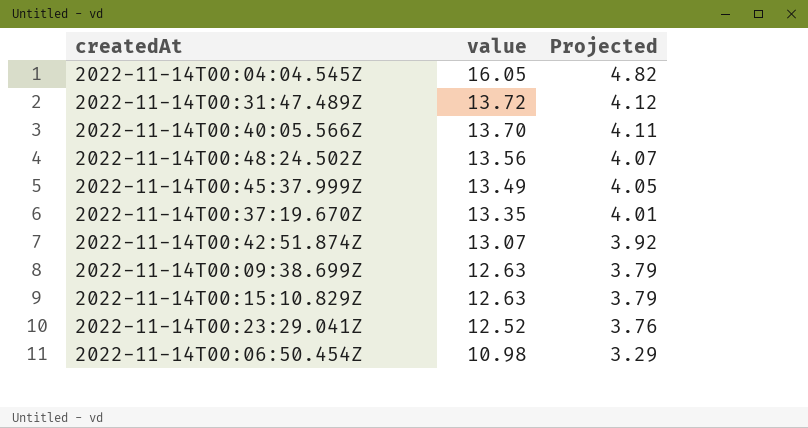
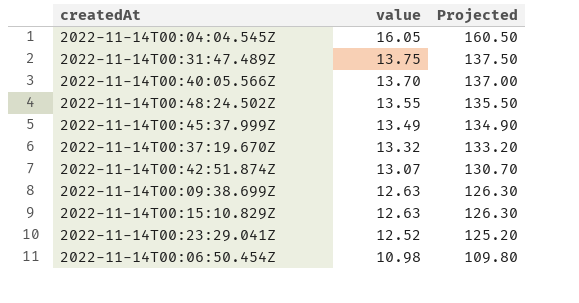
column Projected | formula: [value] * 0.3 -> [value] * 10
2022-11-14T00:31:47.489Z | value: 13.72 -> 13.75
2022-11-14T00:48:24.502Z | value: 13.56 -> 13.55
2022-11-14T00:37:19.670Z | value: 13.35 -> 13.32

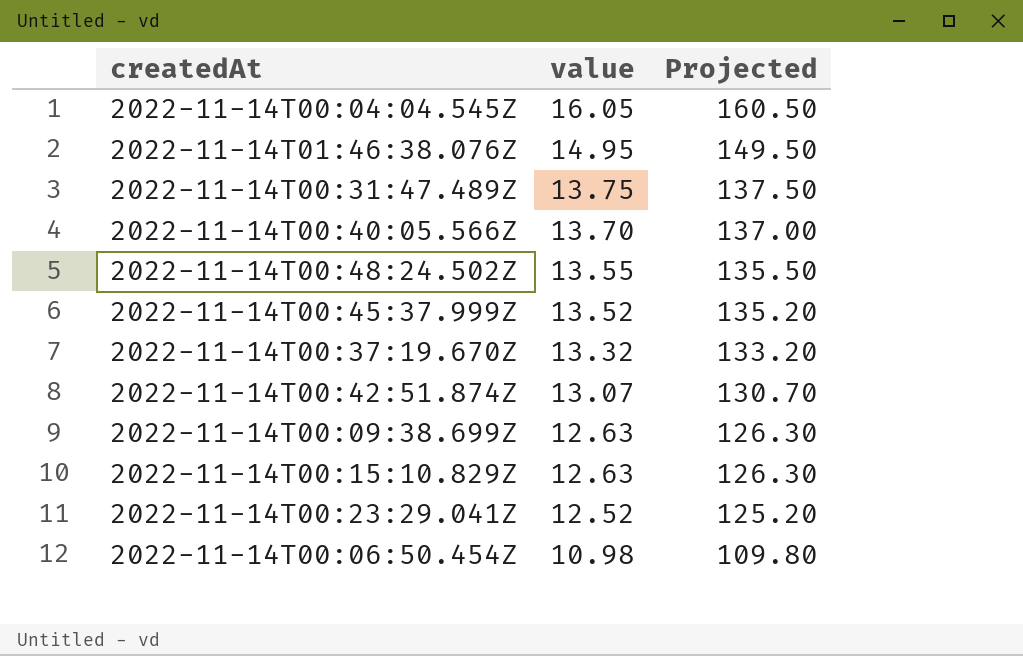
row 2022-11-14T01:46:38.076Z: none -> 14.95 | 149.50
2022-11-14T00:45:37.999Z | value: 13.49 -> 13.52
2022-11-14T00:45:37.999Z | Projected: 134.90 -> 135.20

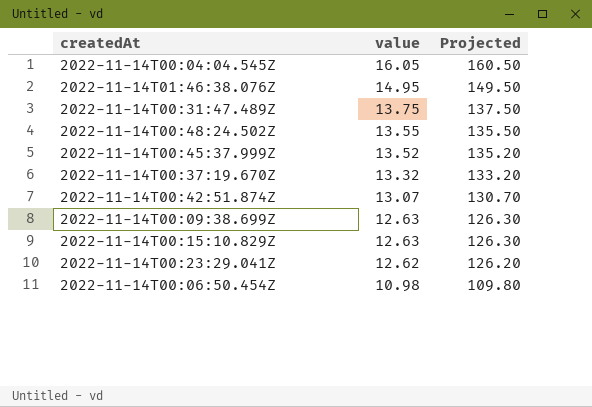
row 2022-11-14T00:40:05.566Z: 13.70 | 137.00 -> none
2022-11-14T00:23:29.041Z | value: 12.52 -> 12.62
2022-11-14T00:23:29.041Z | Projected: 125.20 -> 126.20

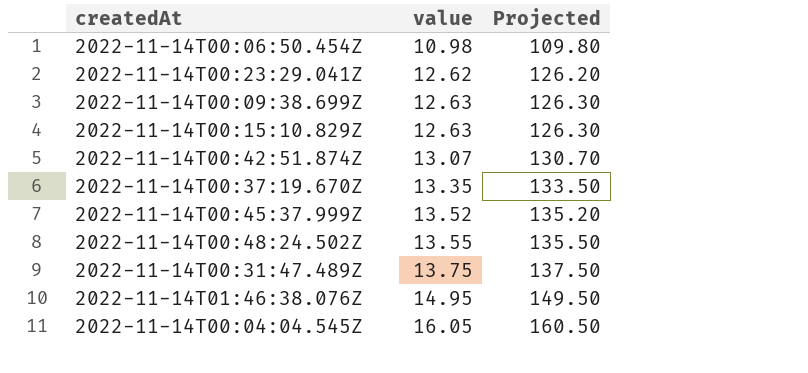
row order: value descending -> value ascending
2022-11-14T00:37:19.670Z | value: 13.32 -> 13.35
2022-11-14T00:37:19.670Z | Projected: 133.20 -> 133.50

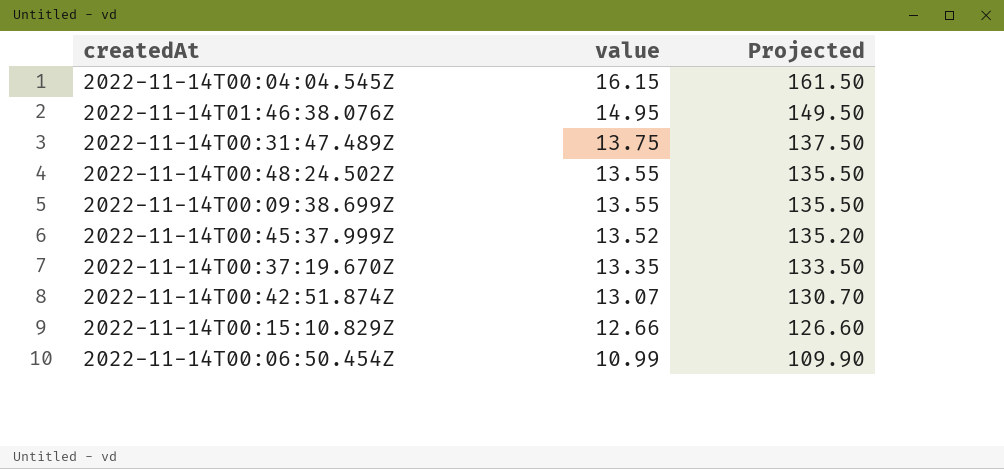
row order: value ascending -> value descending
row 2022-11-14T00:23:29.041Z: 12.62 | 126.20 -> none
2022-11-14T00:04:04.545Z | value: 16.05 -> 16.15
2022-11-14T00:04:04.545Z | Projected: 160.50 -> 161.50
2022-11-14T00:09:38.699Z | value: 12.63 -> 13.55
2022-11-14T00:09:38.699Z | Projected: 126.30 -> 135.50
2022-11-14T00:15:10.829Z | value: 12.63 -> 12.66
2022-11-14T00:15:10.829Z | Projected: 126.30 -> 126.60
2022-11-14T00:06:50.454Z | value: 10.98 -> 10.99
2022-11-14T00:06:50.454Z | Projected: 109.80 -> 109.90

